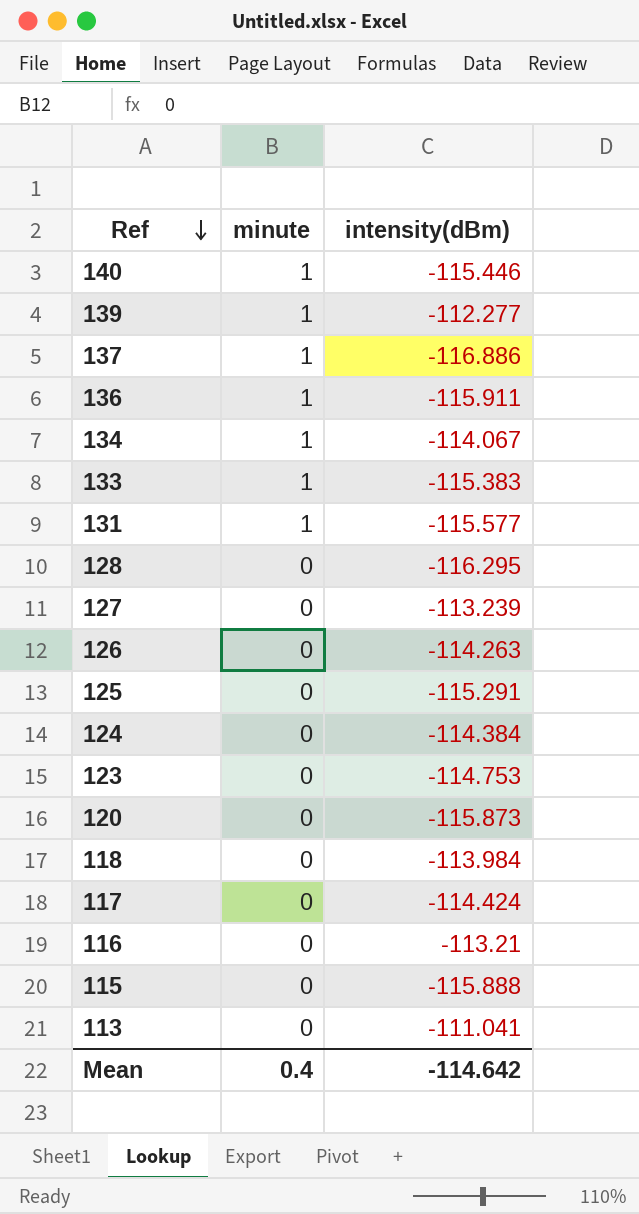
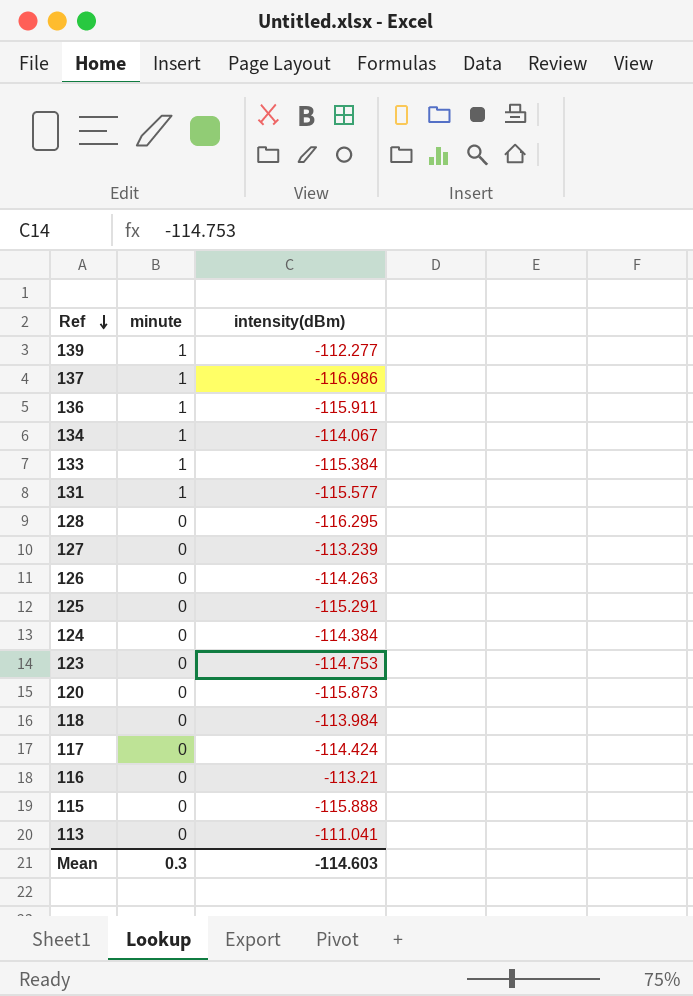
row 140: 1 | -115.446 -> none
137 | intensity(dBm): -116.886 -> -116.986
133 | intensity(dBm): -115.383 -> -115.384
Mean | minute: 0.4 -> 0.3
Mean | intensity(dBm): -114.642 -> -114.603

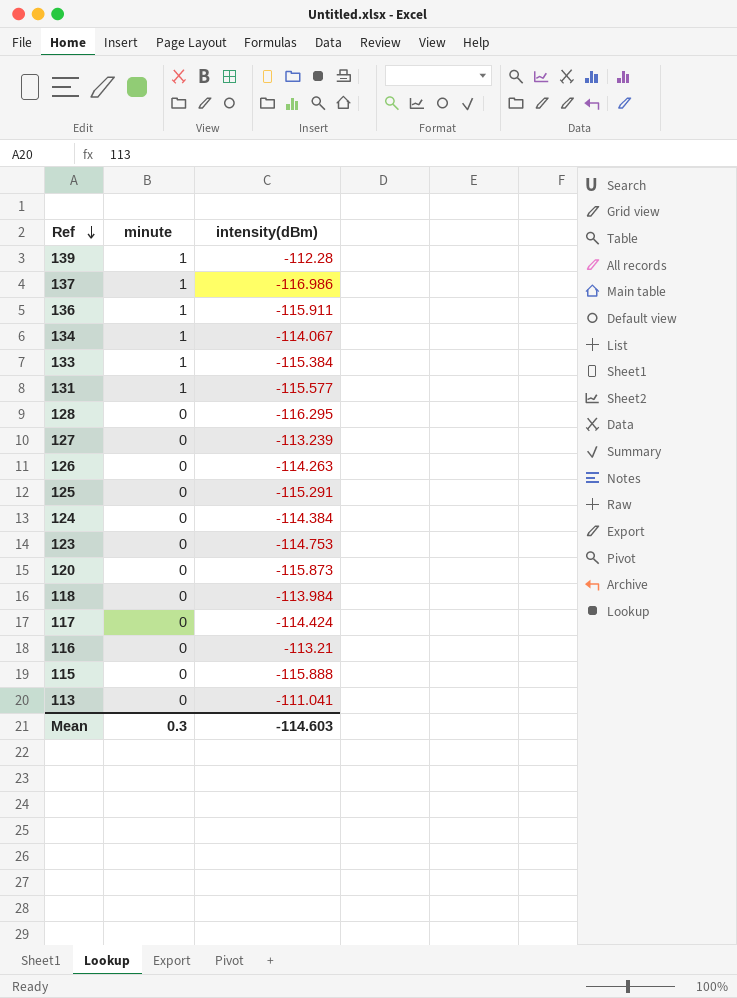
139 | intensity(dBm): -112.277 -> -112.28

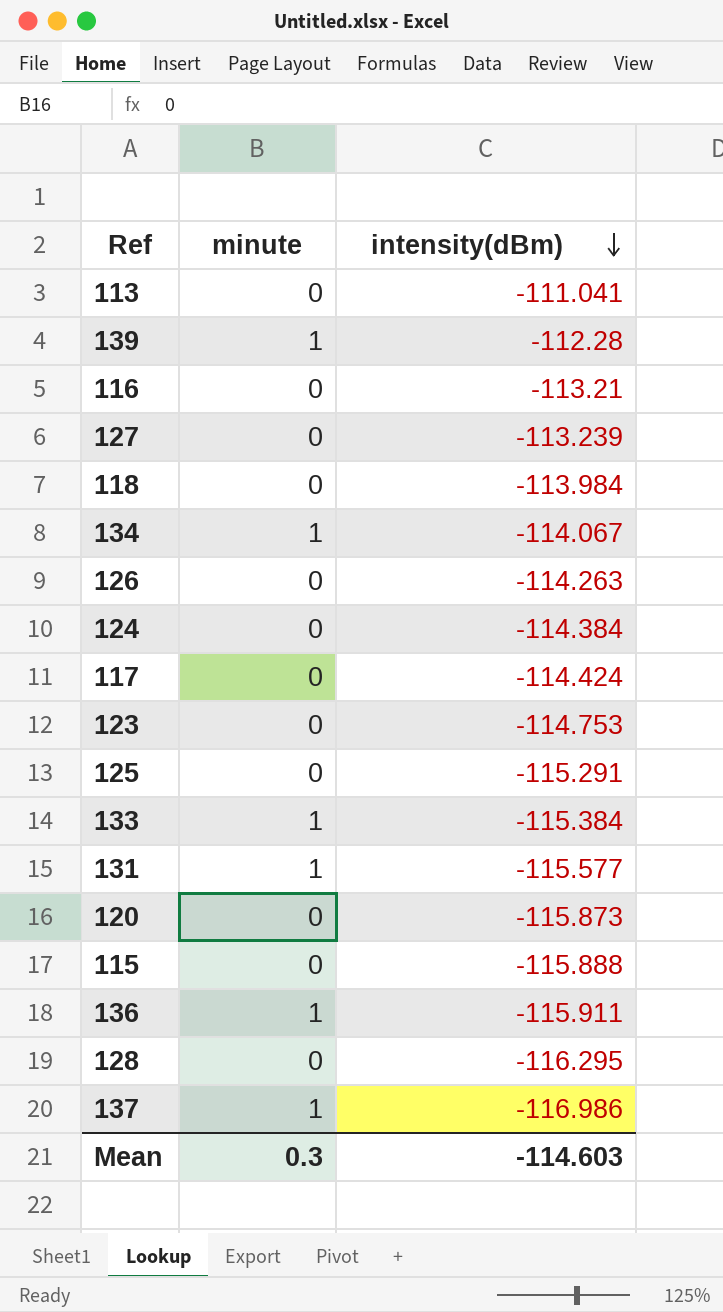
row order: Ref descending -> intensity(dBm) descending

